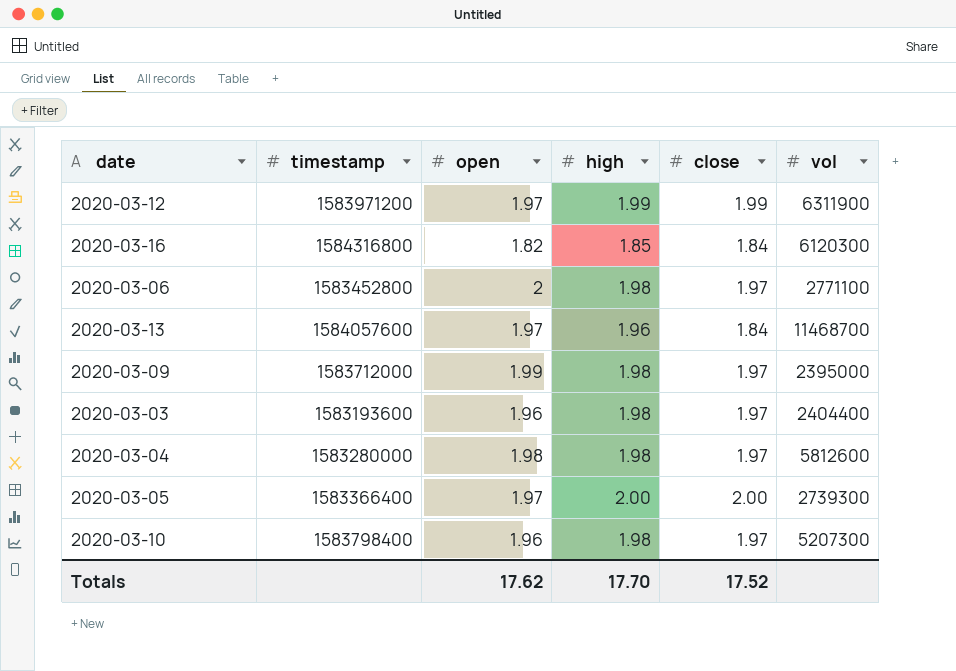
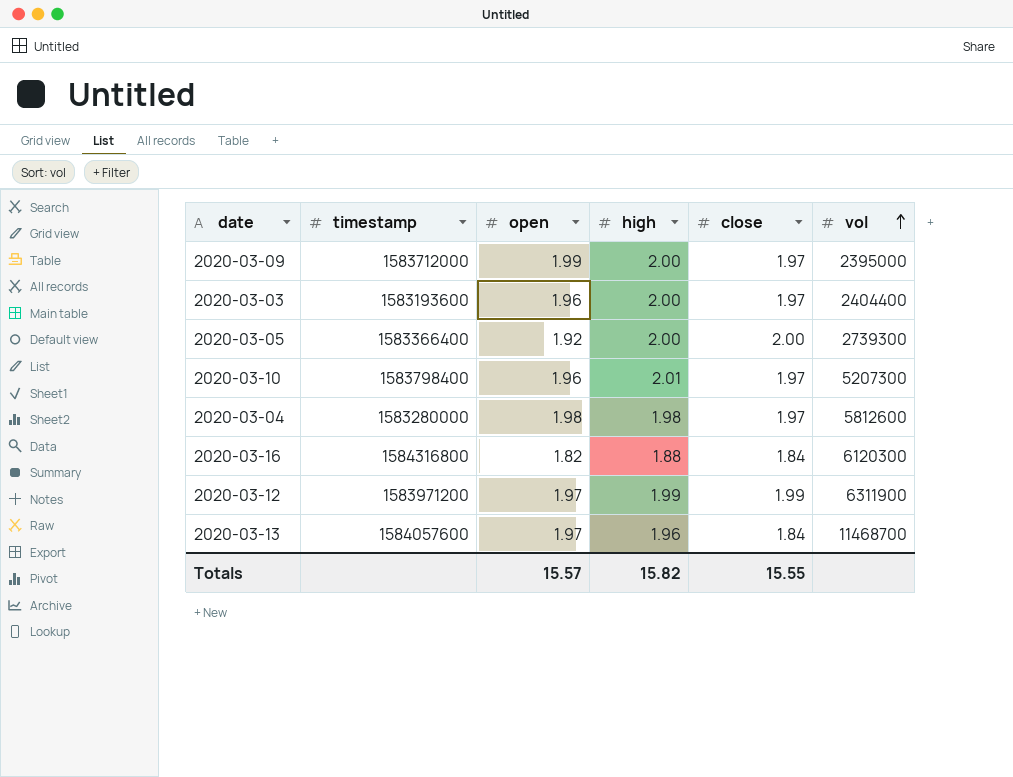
row order: none -> vol ascending
row 2020-03-06: 1583452800 | 2 | 1.98 | 1.97 | 2771100 -> none
2020-03-09 | high: 1.98 -> 2.00
2020-03-03 | high: 1.98 -> 2.00
2020-03-05 | open: 1.97 -> 1.92
2020-03-10 | high: 1.98 -> 2.01
2020-03-16 | high: 1.85 -> 1.88
Totals | open: 17.62 -> 15.57
Totals | high: 17.70 -> 15.82
Totals | close: 17.52 -> 15.55

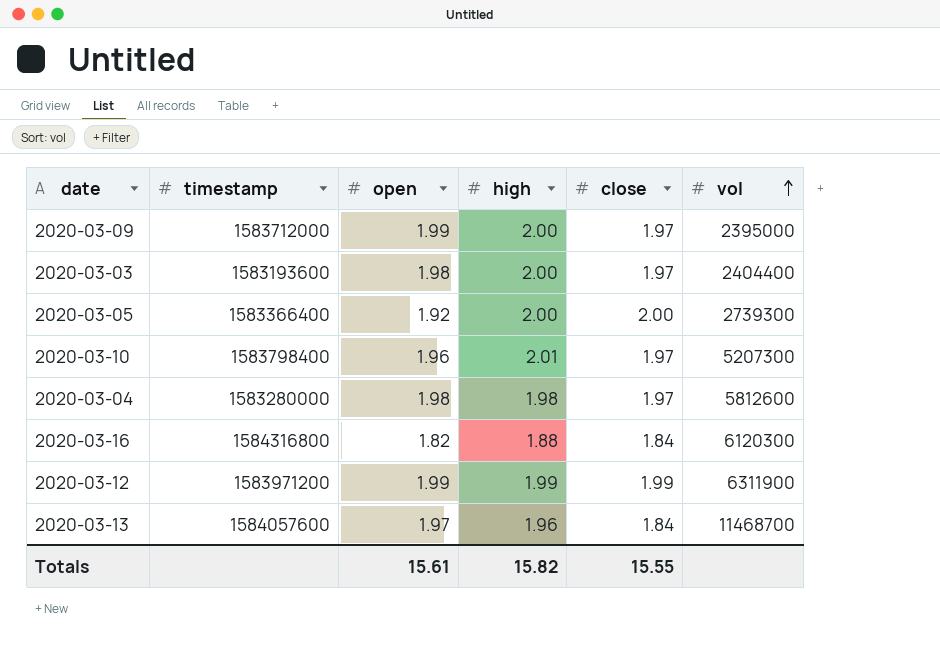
2020-03-03 | open: 1.96 -> 1.98
2020-03-12 | open: 1.97 -> 1.99
Totals | open: 15.57 -> 15.61

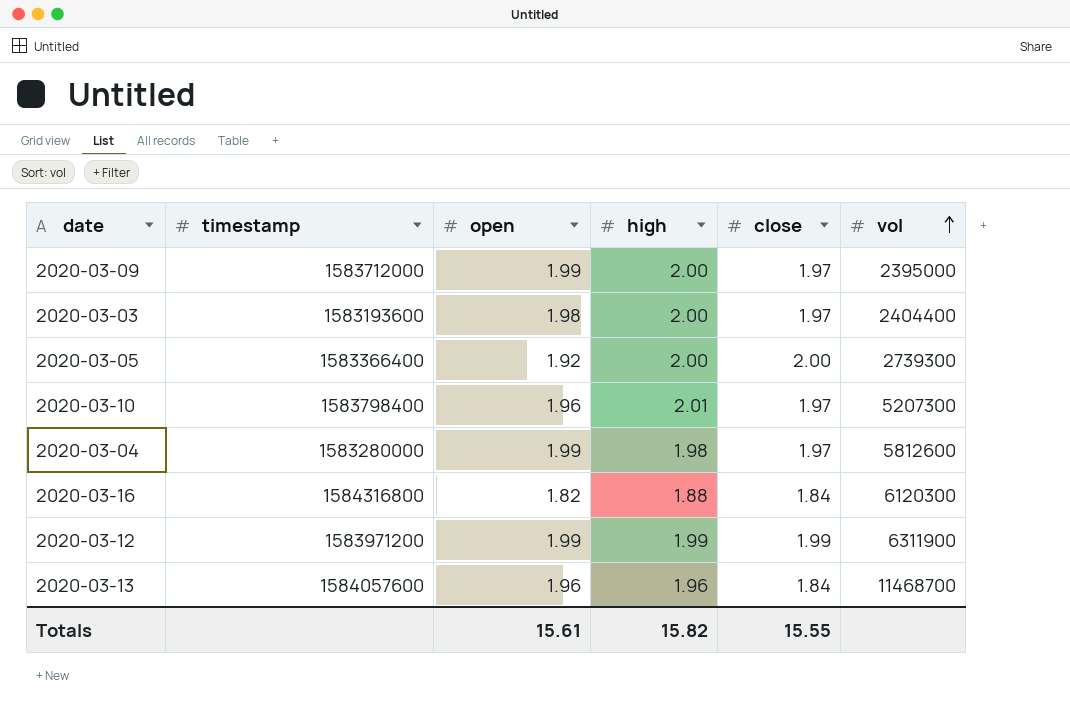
2020-03-04 | open: 1.98 -> 1.99
2020-03-13 | open: 1.97 -> 1.96

